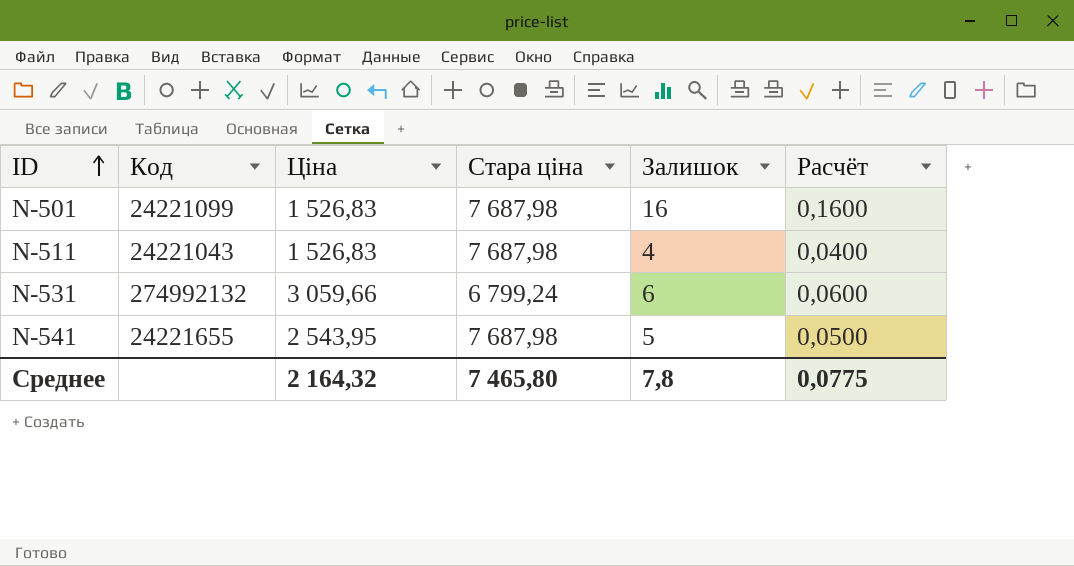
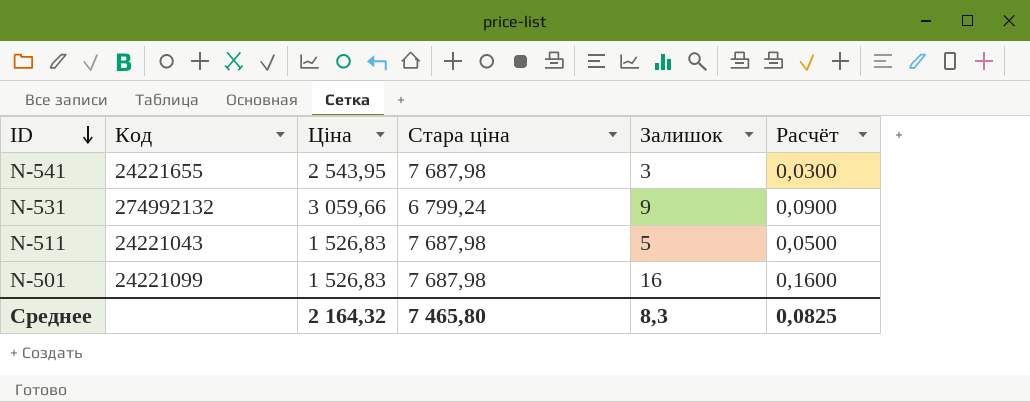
row order: ID ascending -> ID descending
N-541 | Залишок: 5 -> 3
N-541 | Расчёт: 0,0500 -> 0,0300
N-531 | Залишок: 6 -> 9
N-531 | Расчёт: 0,0600 -> 0,0900
N-511 | Залишок: 4 -> 5
N-511 | Расчёт: 0,0400 -> 0,0500
Среднее | Залишок: 7,8 -> 8,3
Среднее | Расчёт: 0,0775 -> 0,0825

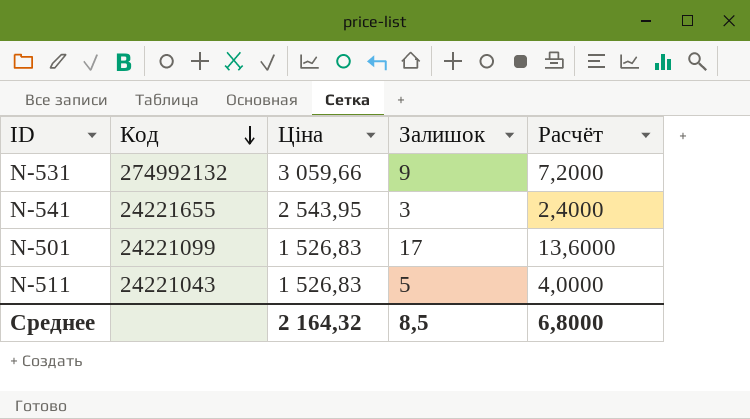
row order: ID descending -> Код descending
column Стара ціна | position: 4 -> none
column Расчёт | formula: [Залишок] * 0,01 -> [Залишок] * 0,8
N-501 | Залишок: 16 -> 17
Среднее | Залишок: 8,3 -> 8,5
Среднее | Расчёт: 0,0825 -> 6,8000

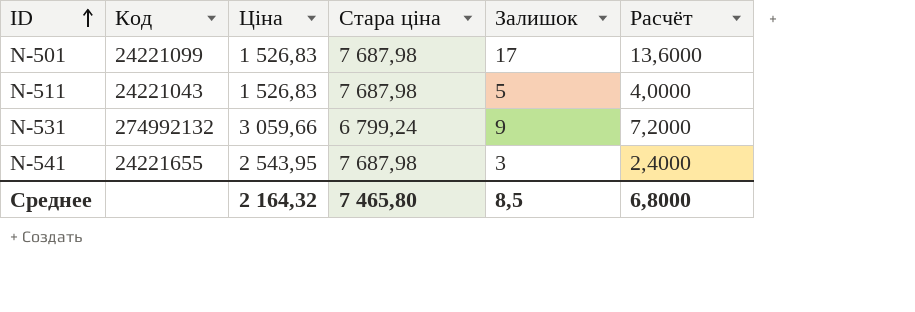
row order: Код descending -> ID ascending
column Стара ціна | position: none -> 4

